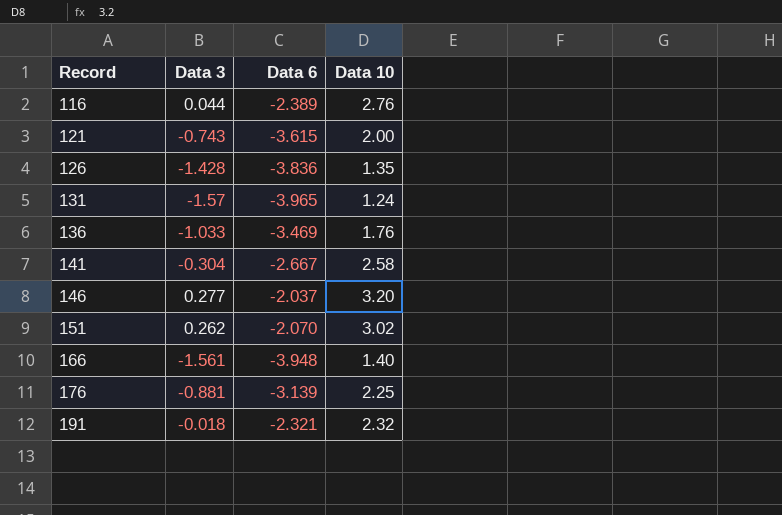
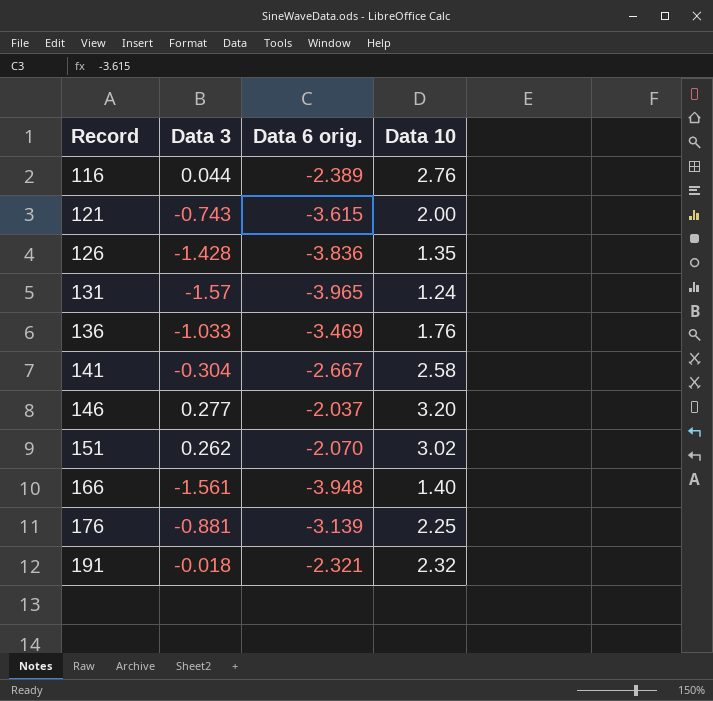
column name: Data 6 -> Data 6 orig.

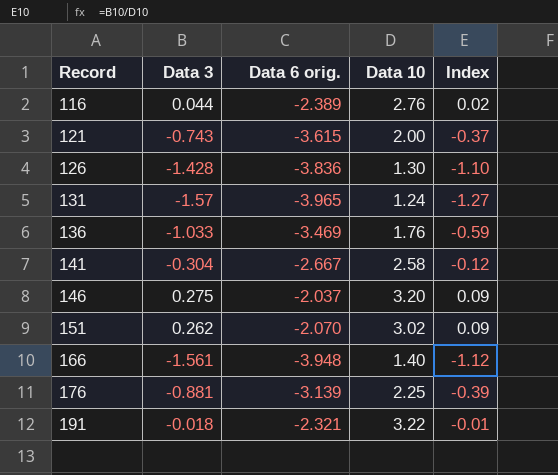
column Index | formula: none -> [Data 3] / [Data 10]
126 | Data 10: 1.35 -> 1.30
146 | Data 3: 0.277 -> 0.275
191 | Data 10: 2.32 -> 3.22

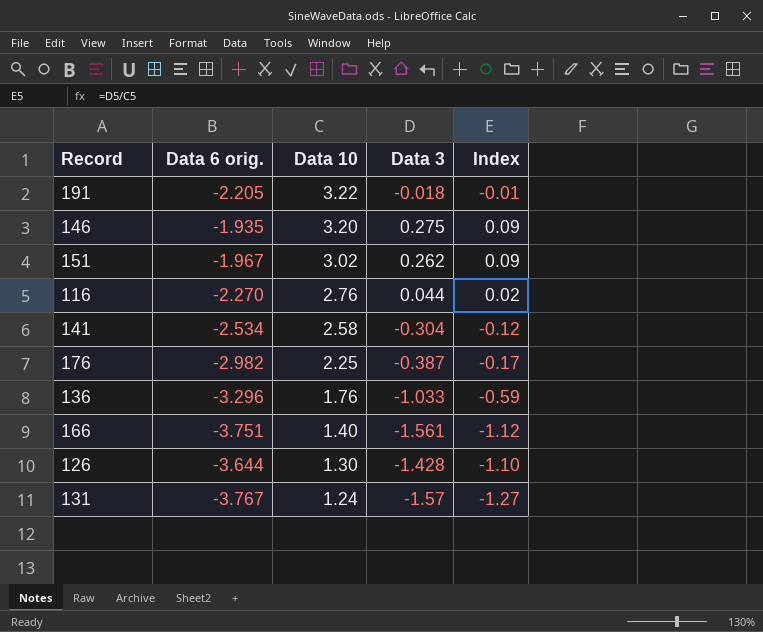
row order: Record ascending -> Data 10 descending
column Data 3 | position: 2 -> 4
row 121: -0.743 | -3.615 | 2.00 | -0.37 -> none
191 | Data 6 orig.: -2.321 -> -2.205
146 | Data 6 orig.: -2.037 -> -1.935
151 | Data 6 orig.: -2.070 -> -1.967
116 | Data 6 orig.: -2.389 -> -2.270
141 | Data 6 orig.: -2.667 -> -2.534
176 | Data 6 orig.: -3.139 -> -2.982
176 | Data 3: -0.881 -> -0.387
176 | Index: -0.39 -> -0.17
136 | Data 6 orig.: -3.469 -> -3.296
166 | Data 6 orig.: -3.948 -> -3.751
126 | Data 6 orig.: -3.836 -> -3.644
131 | Data 6 orig.: -3.965 -> -3.767

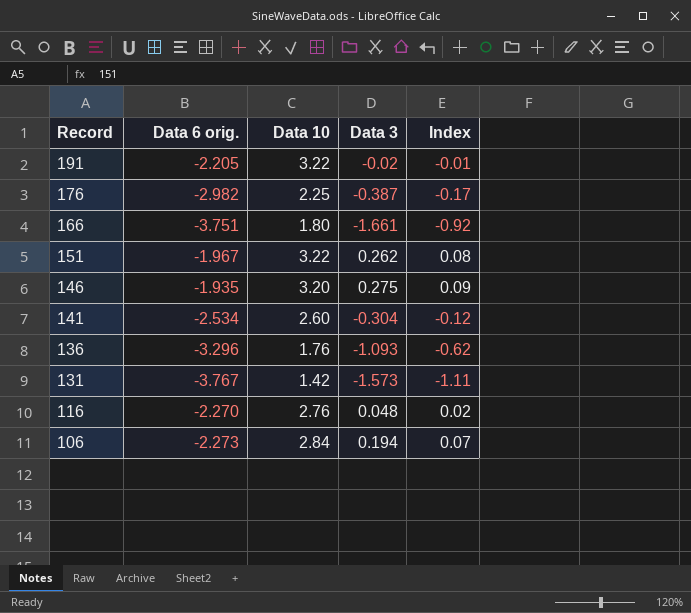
row order: Data 10 descending -> Record descending
row 126: -3.644 | 1.30 | -1.428 | -1.10 -> none
191 | Data 3: -0.018 -> -0.02
166 | Data 10: 1.40 -> 1.80
166 | Data 3: -1.561 -> -1.661
166 | Index: -1.12 -> -0.92
151 | Data 10: 3.02 -> 3.22
151 | Index: 0.09 -> 0.08
141 | Data 10: 2.58 -> 2.60
136 | Data 3: -1.033 -> -1.093
136 | Index: -0.59 -> -0.62
131 | Data 10: 1.24 -> 1.42
131 | Data 3: -1.57 -> -1.573
131 | Index: -1.27 -> -1.11
116 | Data 3: 0.044 -> 0.048
row 106: none -> -2.273 | 2.84 | 0.194 | 0.07

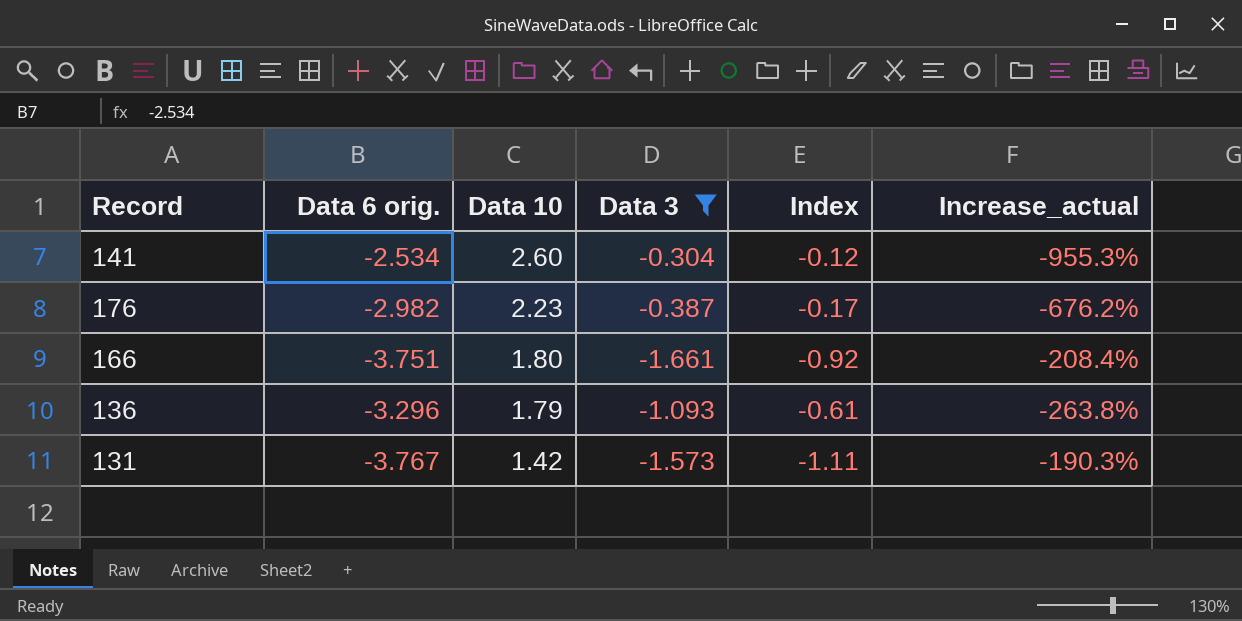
filter: none -> Data 3 <= -0.304
row order: Record descending -> Data 10 descending
column Increase_actual | formula: none -> ([Data 10] - [Data 3]) / [Data 3]
176 | Data 10: 2.25 -> 2.23
136 | Data 10: 1.76 -> 1.79
136 | Index: -0.62 -> -0.61

